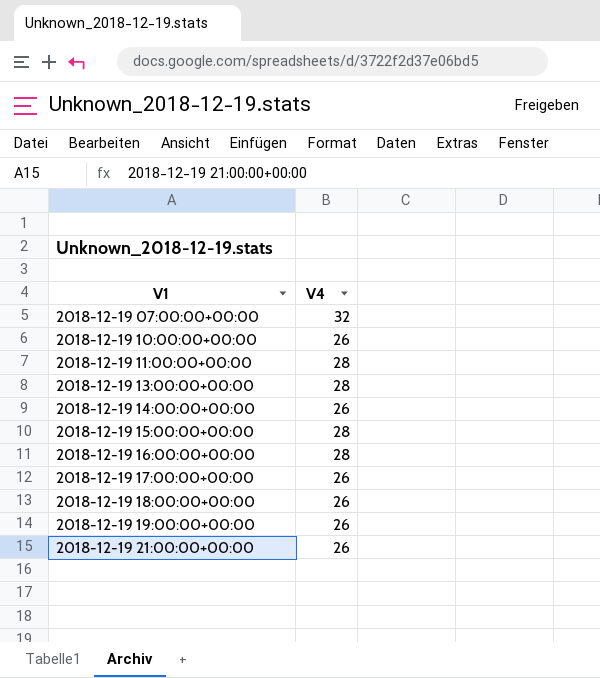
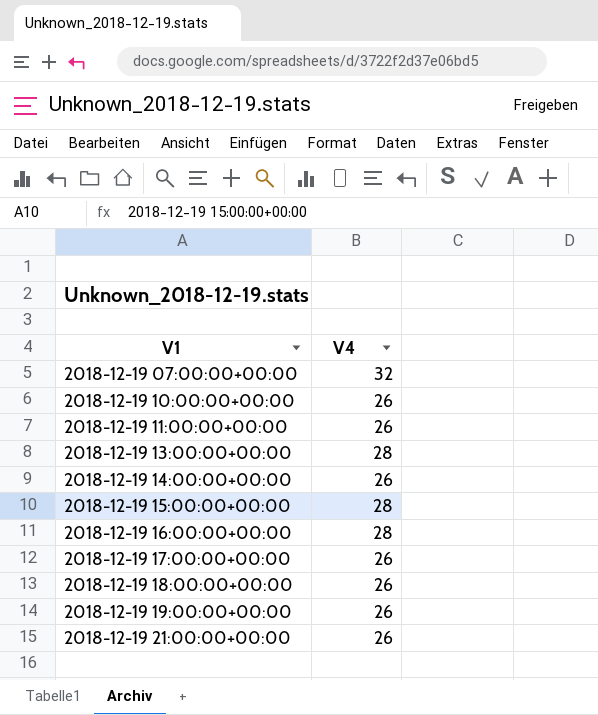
2018-12-19 11:00:00+00:00 | V4: 28 -> 26

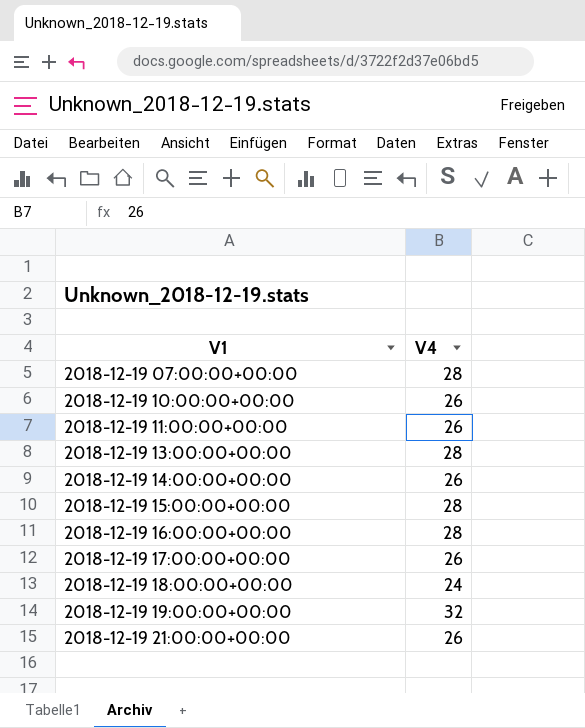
2018-12-19 07:00:00+00:00 | V4: 32 -> 28
2018-12-19 18:00:00+00:00 | V4: 26 -> 24
2018-12-19 19:00:00+00:00 | V4: 26 -> 32

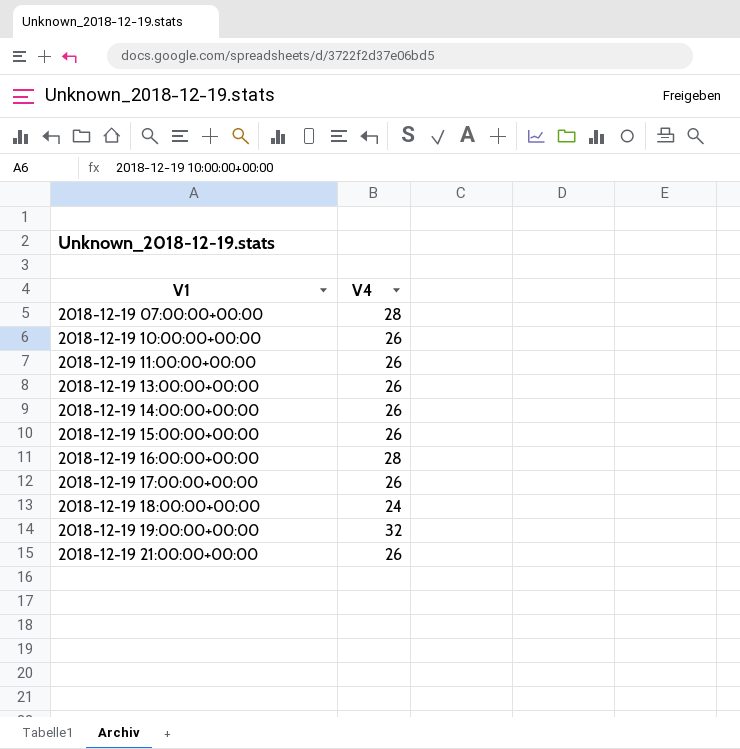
2018-12-19 13:00:00+00:00 | V4: 28 -> 26
2018-12-19 15:00:00+00:00 | V4: 28 -> 26

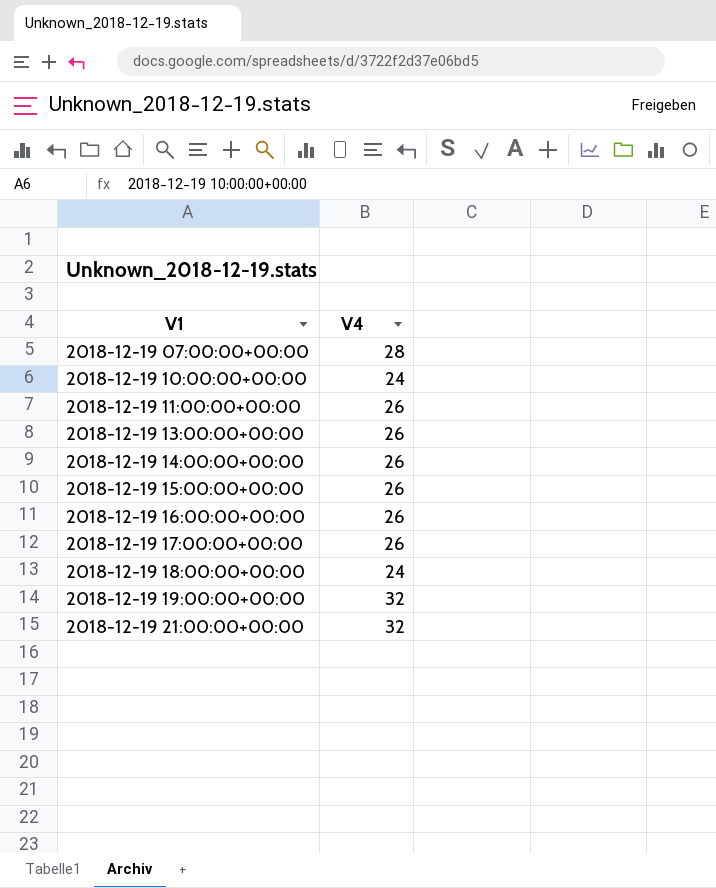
2018-12-19 10:00:00+00:00 | V4: 26 -> 24
2018-12-19 16:00:00+00:00 | V4: 28 -> 26
2018-12-19 21:00:00+00:00 | V4: 26 -> 32

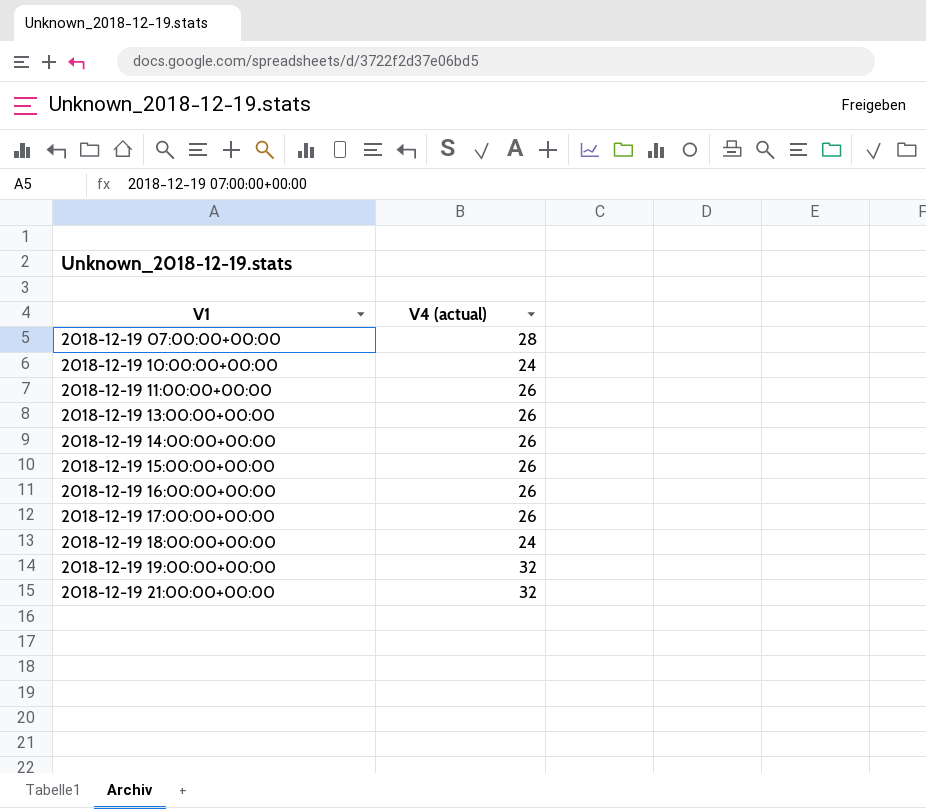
column name: V4 -> V4 (actual)

